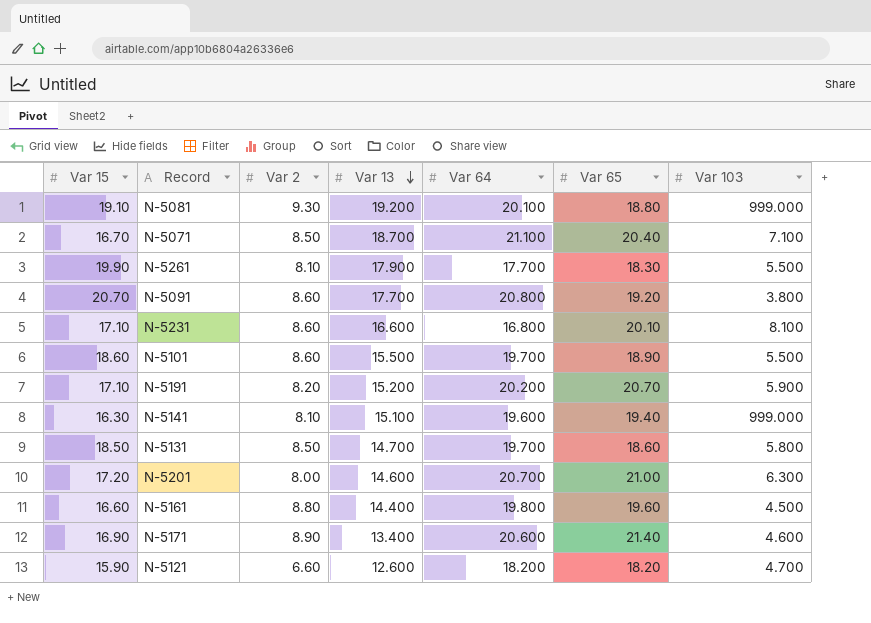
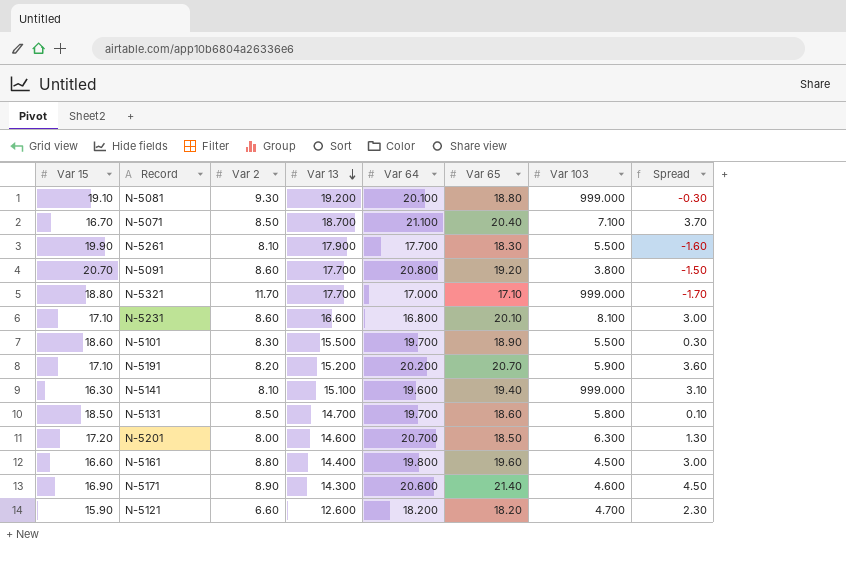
column Spread | formula: none -> [Var 65] - [Var 15]
row N-5321: none -> 18.80 | 11.70 | 17.700 | 17.000 | 17.10 | 999.000 | -1.70
N-5101 | Var 2: 8.60 -> 8.30
N-5201 | Var 65: 21.00 -> 18.50
N-5171 | Var 13: 13.400 -> 14.300

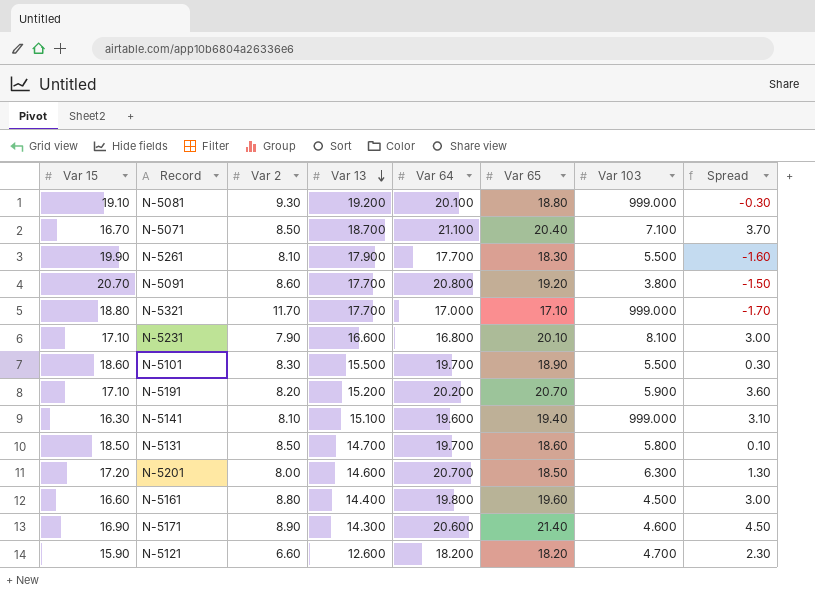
N-5231 | Var 2: 8.60 -> 7.90

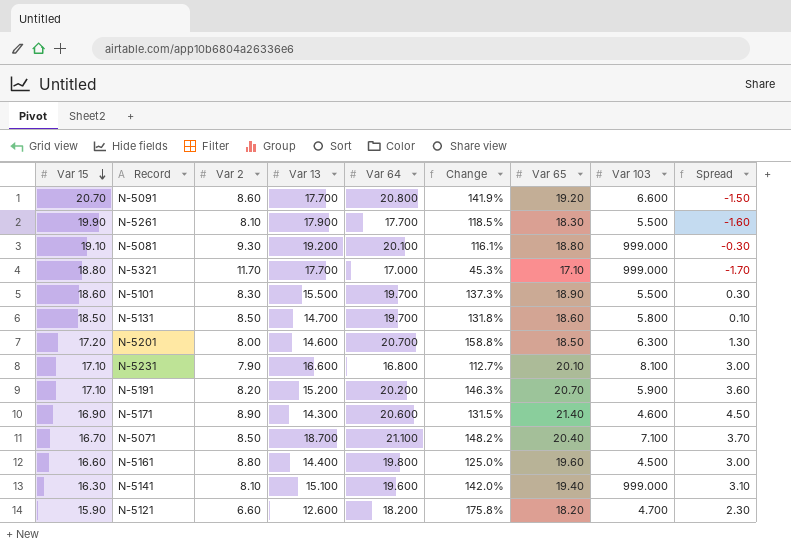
row order: Var 13 descending -> Var 15 descending
column Change | formula: none -> ([Var 64] - [Var 2]) / [Var 2]
N-5091 | Var 103: 3.800 -> 6.600

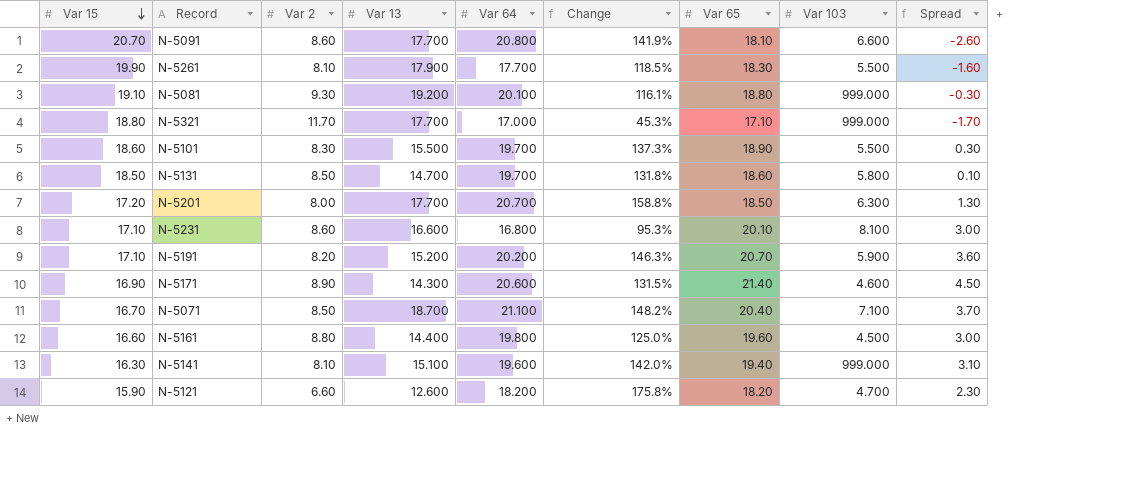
N-5091 | Var 65: 19.20 -> 18.10
N-5091 | Spread: -1.50 -> -2.60
N-5201 | Var 13: 14.600 -> 17.700
N-5231 | Var 2: 7.90 -> 8.60
N-5231 | Change: 112.7% -> 95.3%

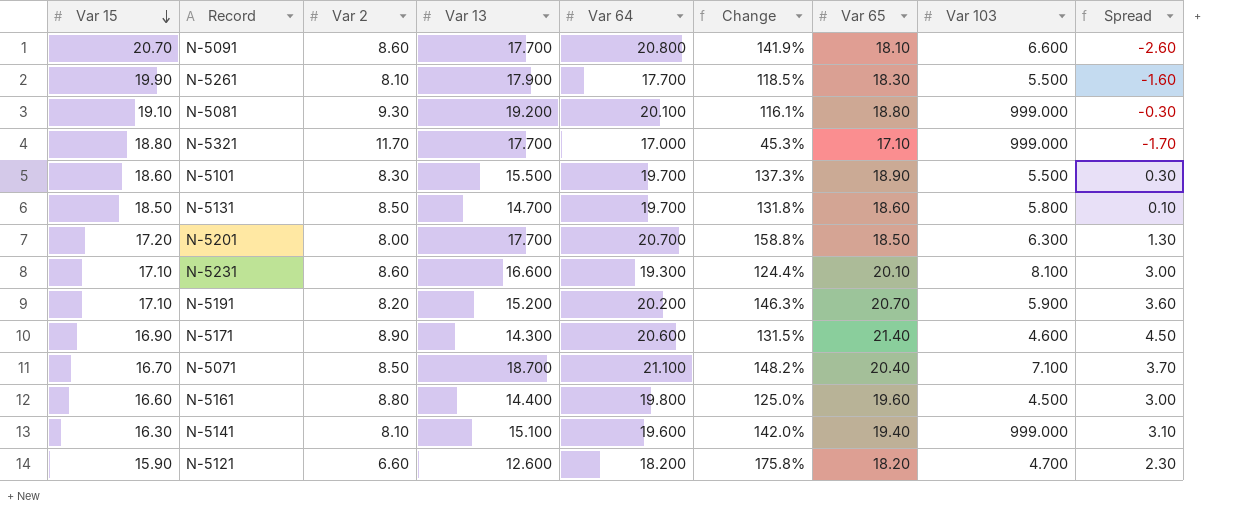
N-5231 | Var 64: 16.800 -> 19.300
N-5231 | Change: 95.3% -> 124.4%

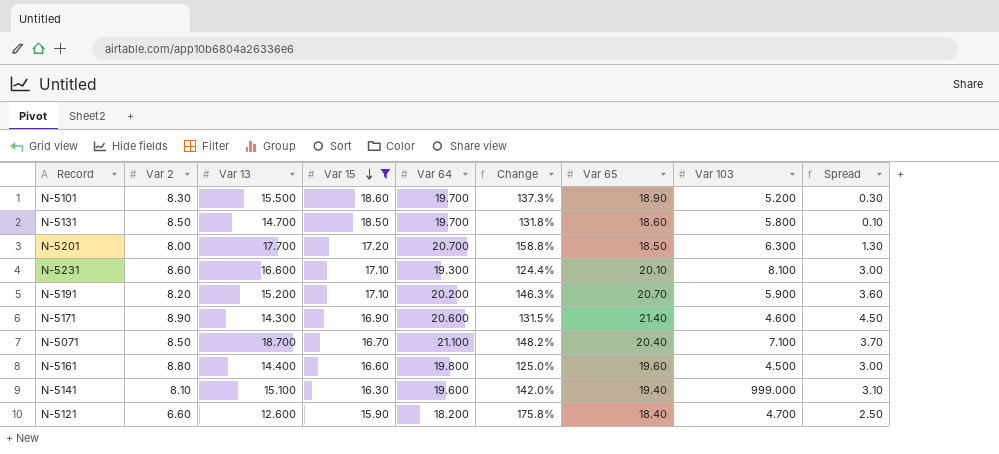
filter: none -> Var 15 <= 18.60
column Var 15 | position: 1 -> 4
N-5101 | Var 103: 5.500 -> 5.200
N-5121 | Var 65: 18.20 -> 18.40
N-5121 | Spread: 2.30 -> 2.50

